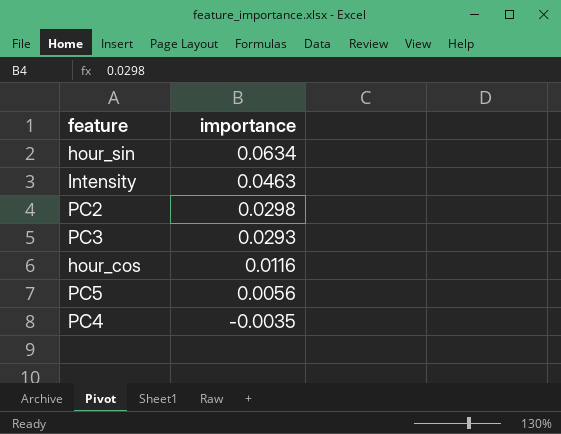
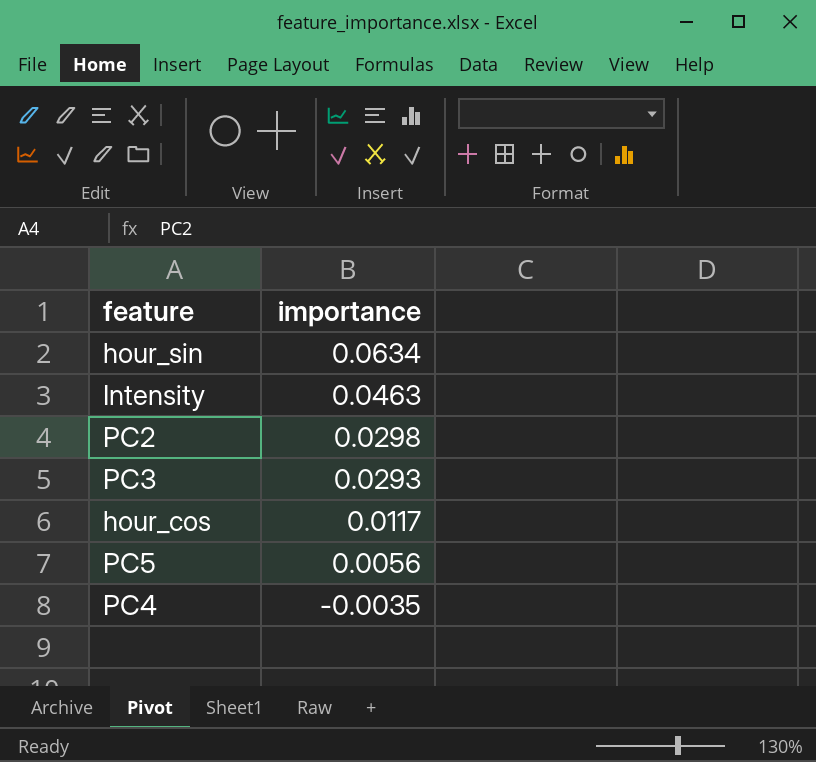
hour_cos | importance: 0.0116 -> 0.0117

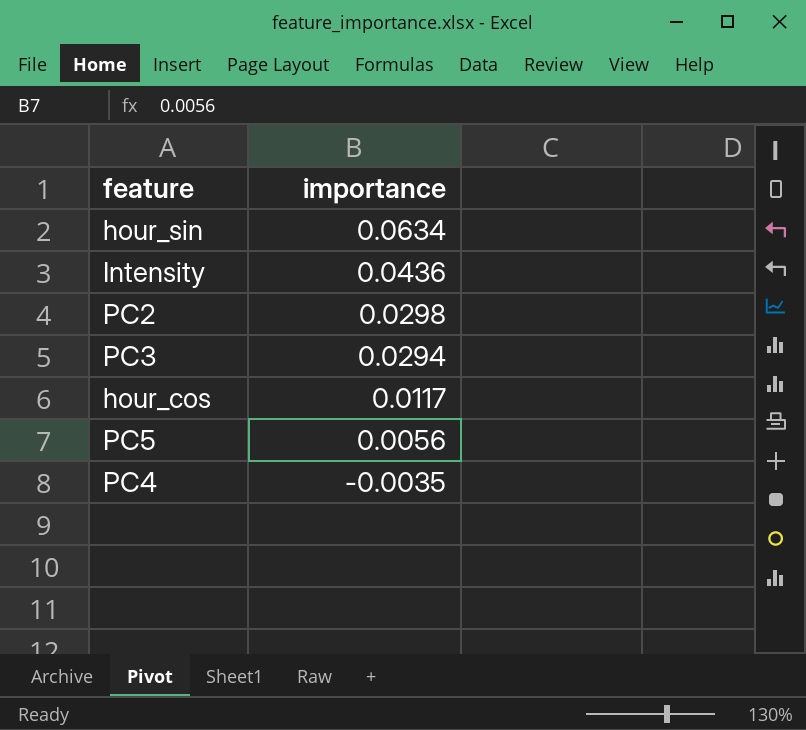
Intensity | importance: 0.0463 -> 0.0436
PC3 | importance: 0.0293 -> 0.0294

